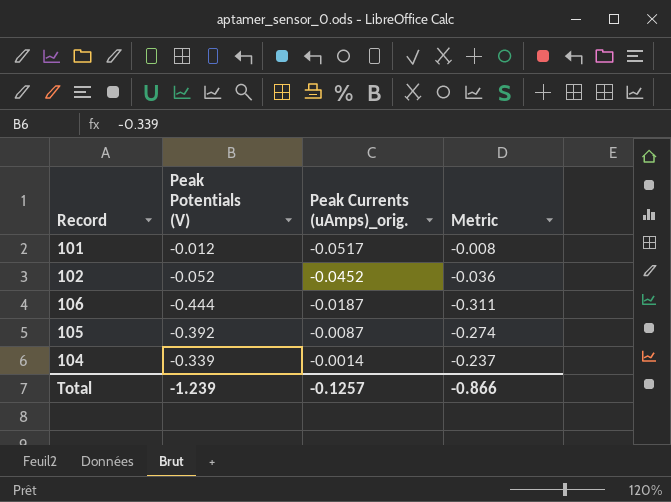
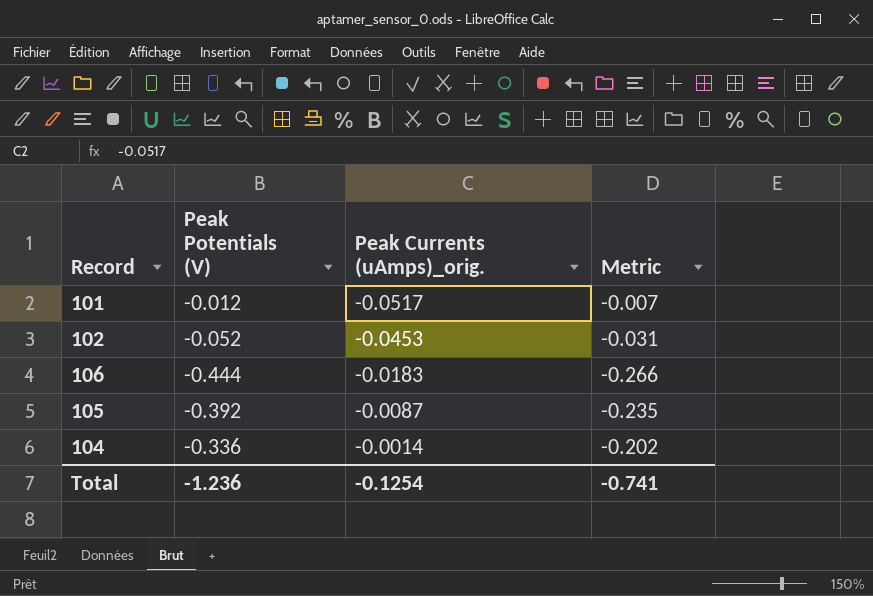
column Metric | formula: [Peak Potentials (V)] * 0.7 -> [Peak Potentials (V)] * 0.6
102 | Peak Currents (uAmps)_orig.: -0.0452 -> -0.0453
106 | Peak Currents (uAmps)_orig.: -0.0187 -> -0.0183
104 | Peak Potentials (V): -0.339 -> -0.336
Total | Peak Potentials (V): -1.239 -> -1.236
Total | Peak Currents (uAmps)_orig.: -0.1257 -> -0.1254
Total | Metric: -0.866 -> -0.741

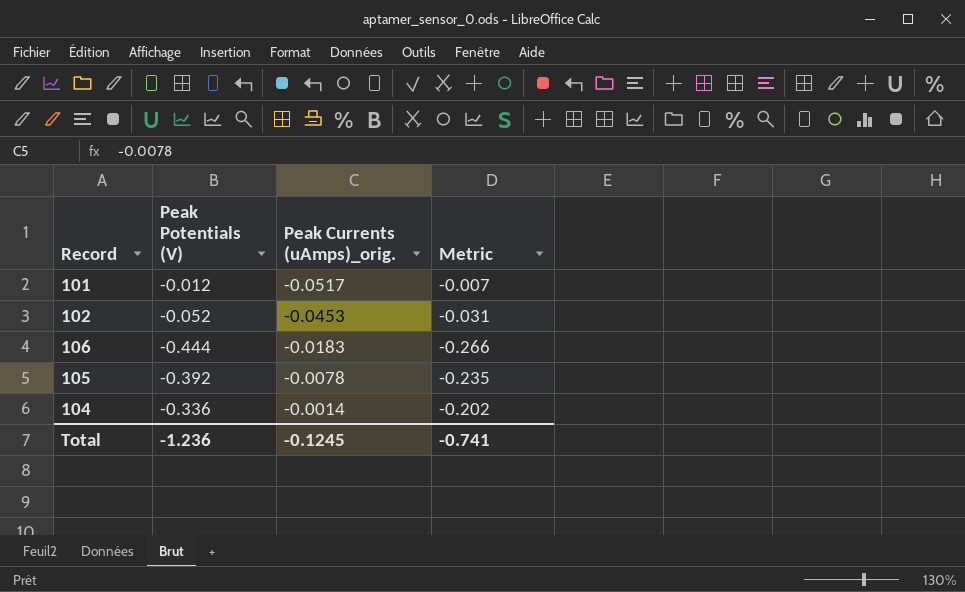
105 | Peak Currents (uAmps)_orig.: -0.0087 -> -0.0078
Total | Peak Currents (uAmps)_orig.: -0.1254 -> -0.1245

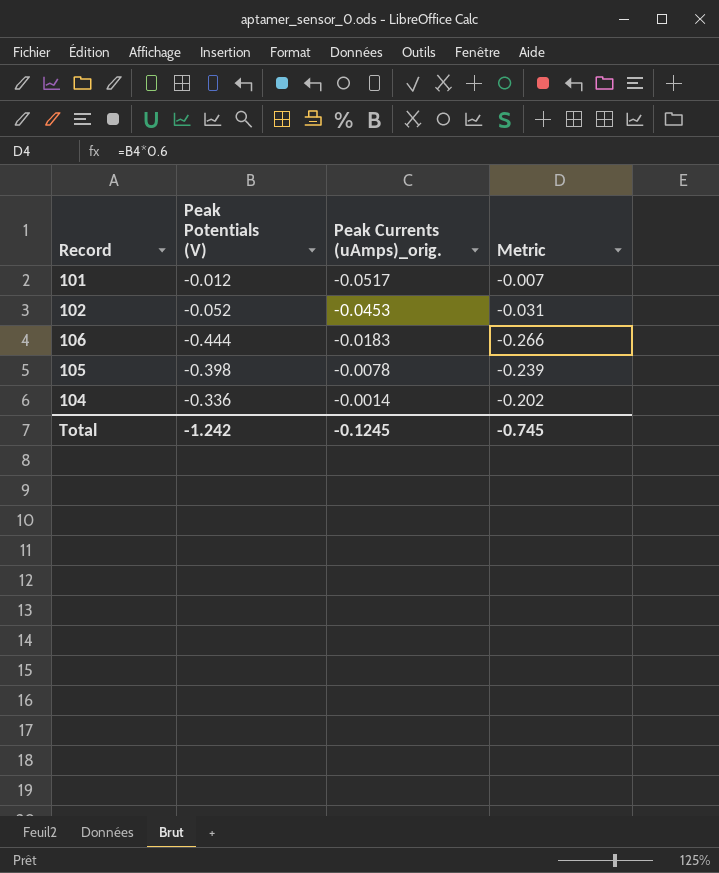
105 | Peak Potentials (V): -0.392 -> -0.398
105 | Metric: -0.235 -> -0.239
Total | Peak Potentials (V): -1.236 -> -1.242
Total | Metric: -0.741 -> -0.745

